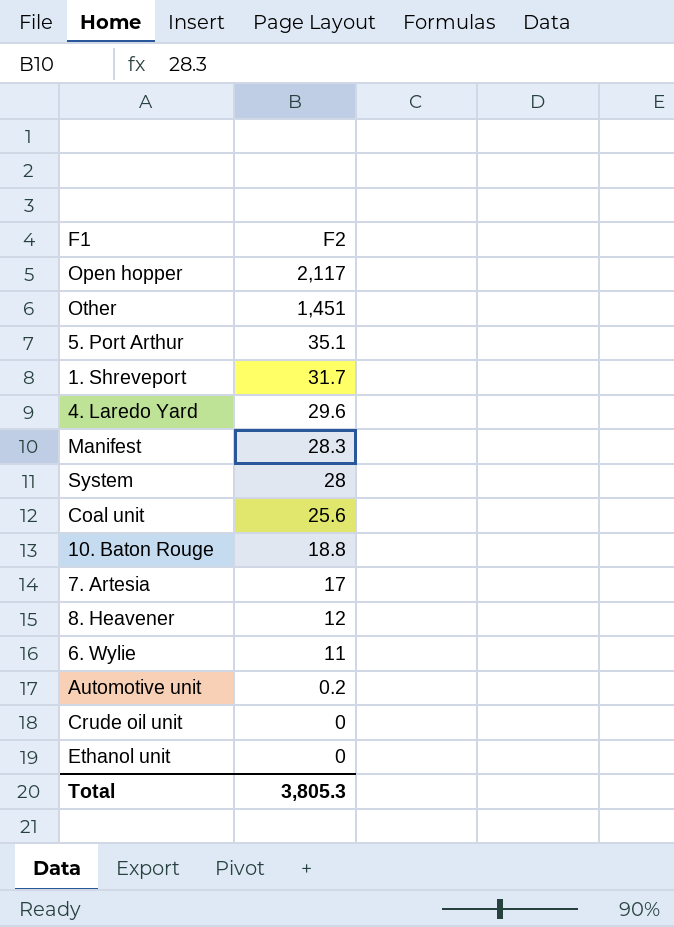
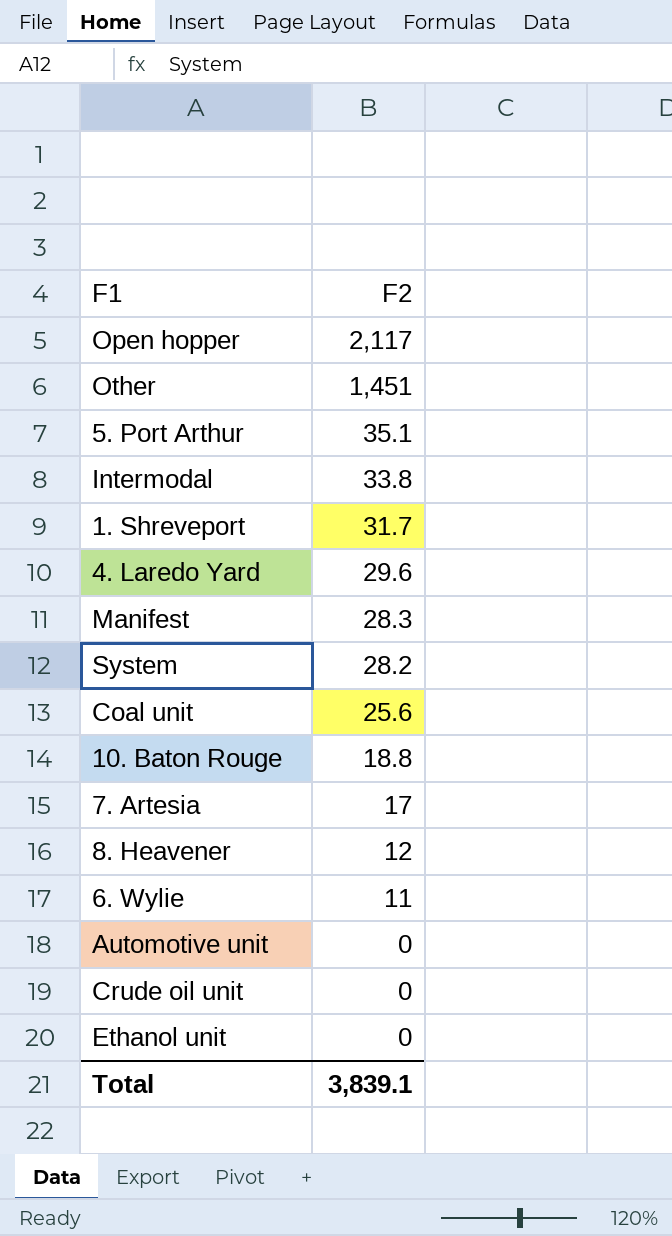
row Intermodal: none -> 33.8
System | F2: 28 -> 28.2
Automotive unit | F2: 0.2 -> 0
Total | F2: 3,805.3 -> 3,839.1

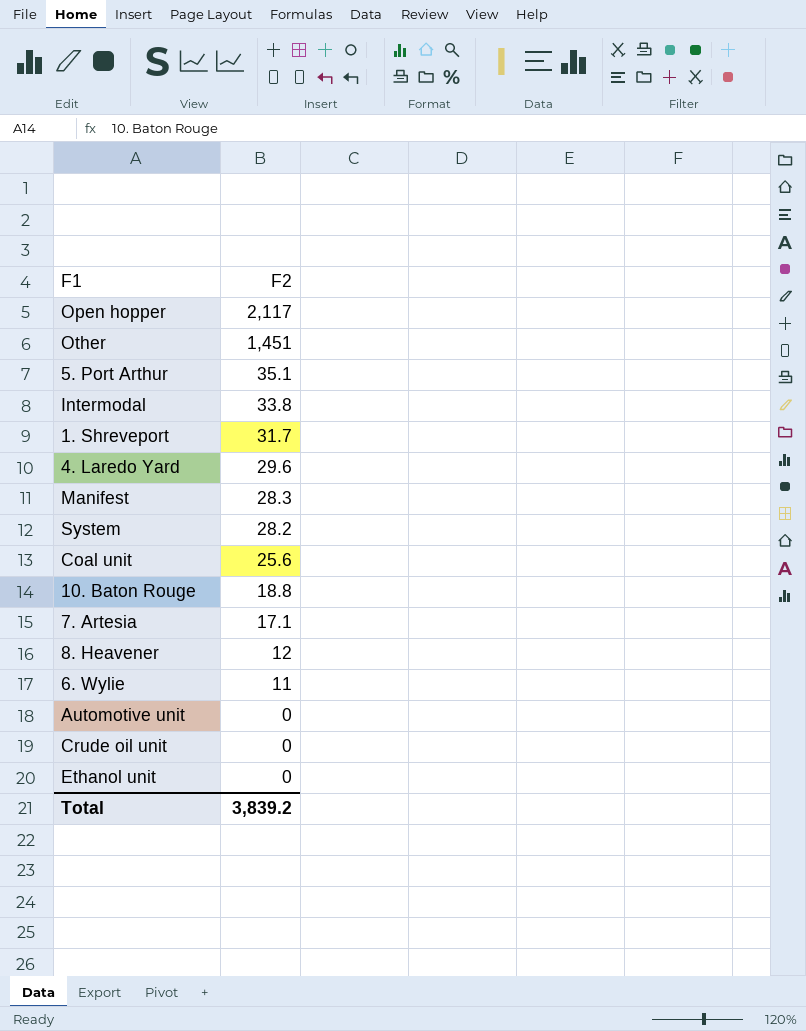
7. Artesia | F2: 17 -> 17.1
Total | F2: 3,839.1 -> 3,839.2

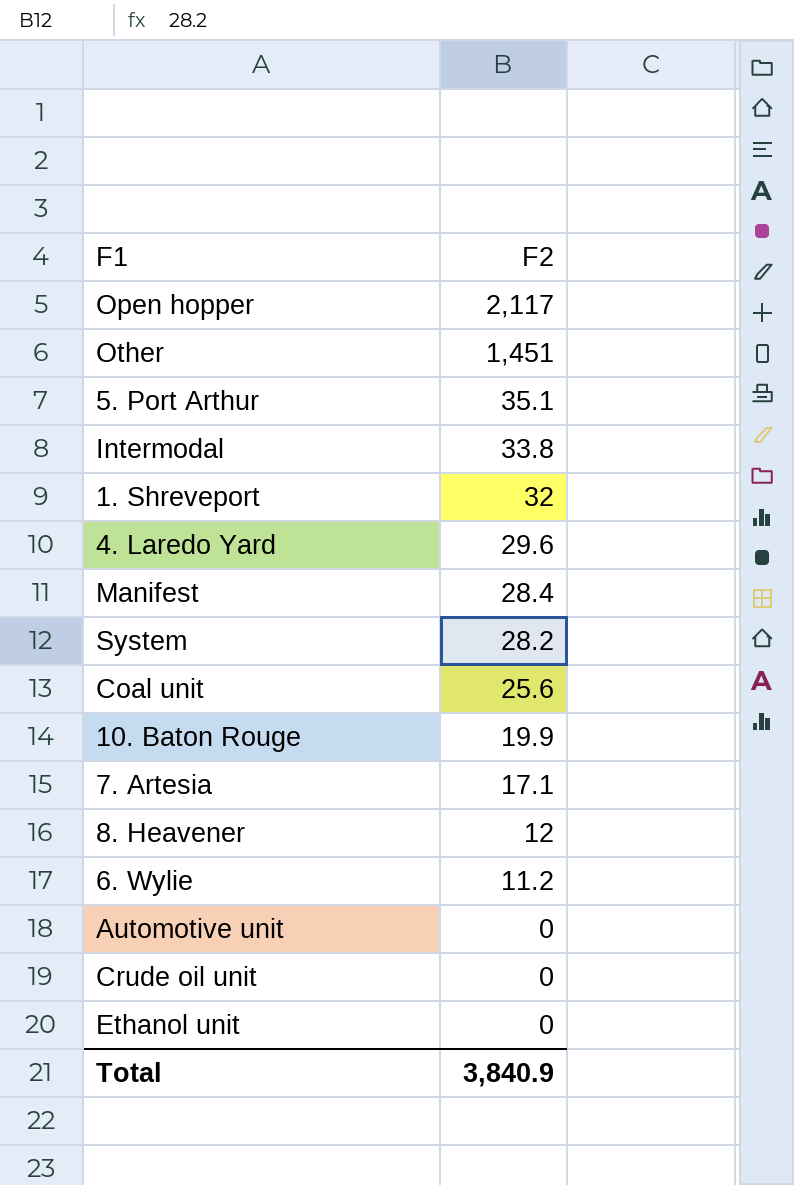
1. Shreveport | F2: 31.7 -> 32
Manifest | F2: 28.3 -> 28.4
10. Baton Rouge | F2: 18.8 -> 19.9
6. Wylie | F2: 11 -> 11.2
Total | F2: 3,839.2 -> 3,840.9

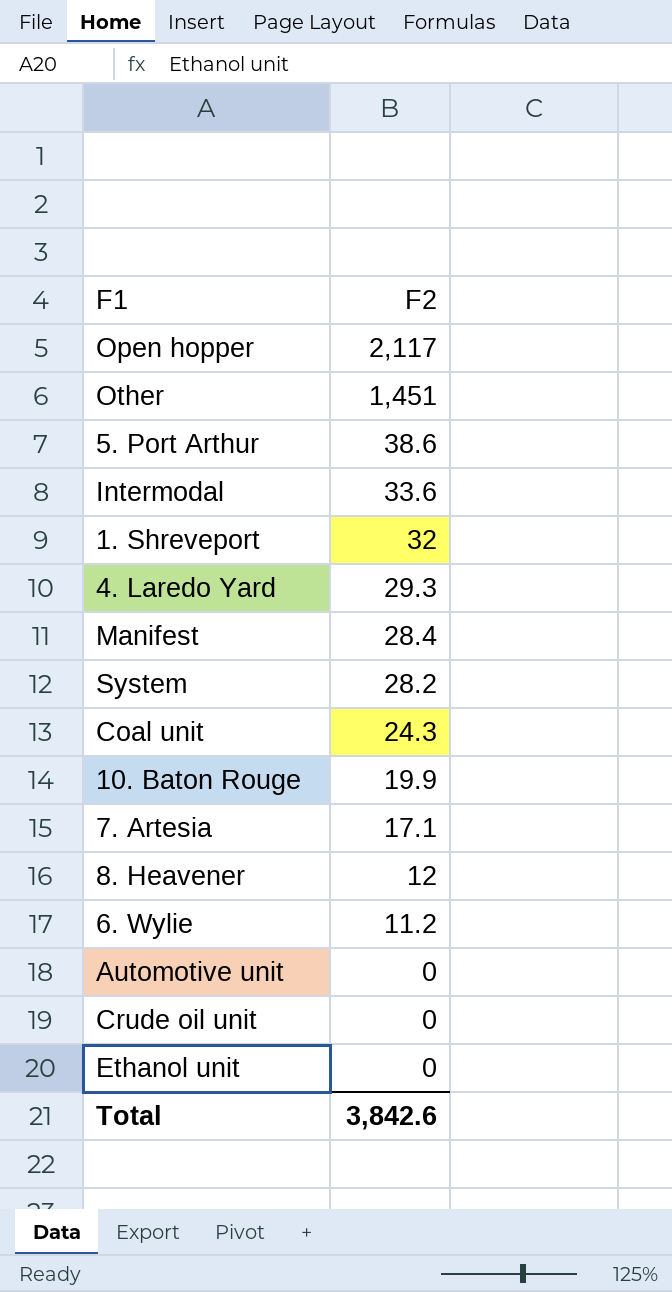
5. Port Arthur | F2: 35.1 -> 38.6
Intermodal | F2: 33.8 -> 33.6
4. Laredo Yard | F2: 29.6 -> 29.3
Coal unit | F2: 25.6 -> 24.3
Total | F2: 3,840.9 -> 3,842.6

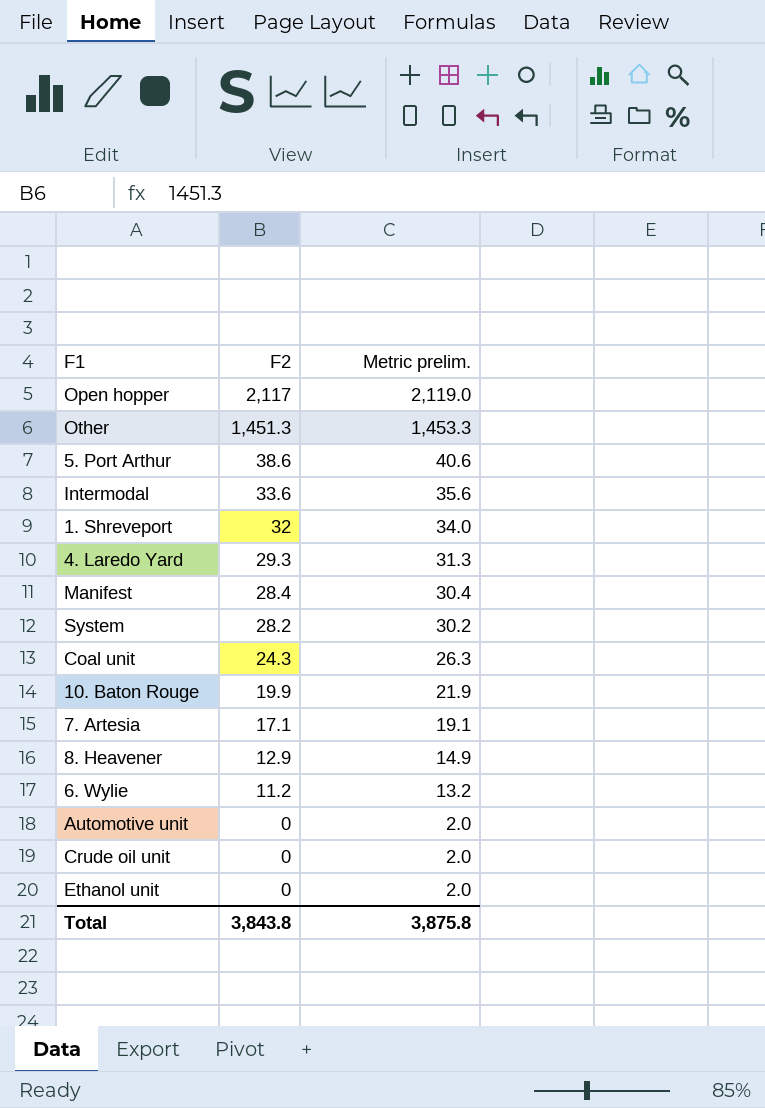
column Metric prelim. | formula: none -> [F2] + 2
Other | F2: 1,451 -> 1,451.3
8. Heavener | F2: 12 -> 12.9
Total | F2: 3,842.6 -> 3,843.8

